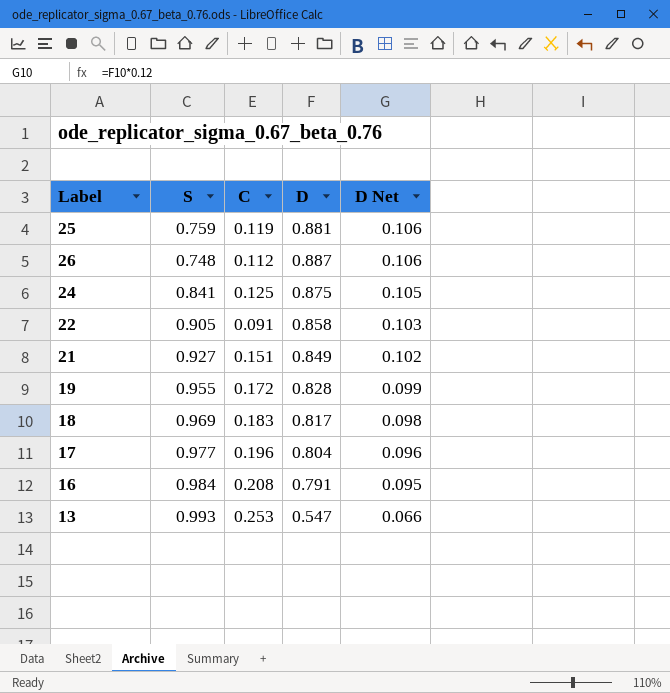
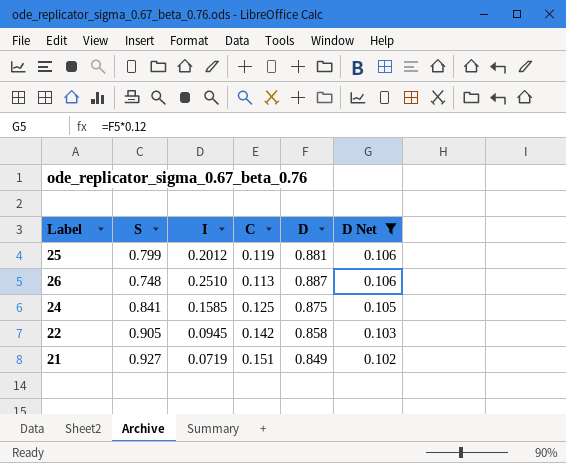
filter: none -> D Net >= 0.102
column I | position: none -> 3
25 | S: 0.759 -> 0.799
26 | C: 0.112 -> 0.113
22 | C: 0.091 -> 0.142

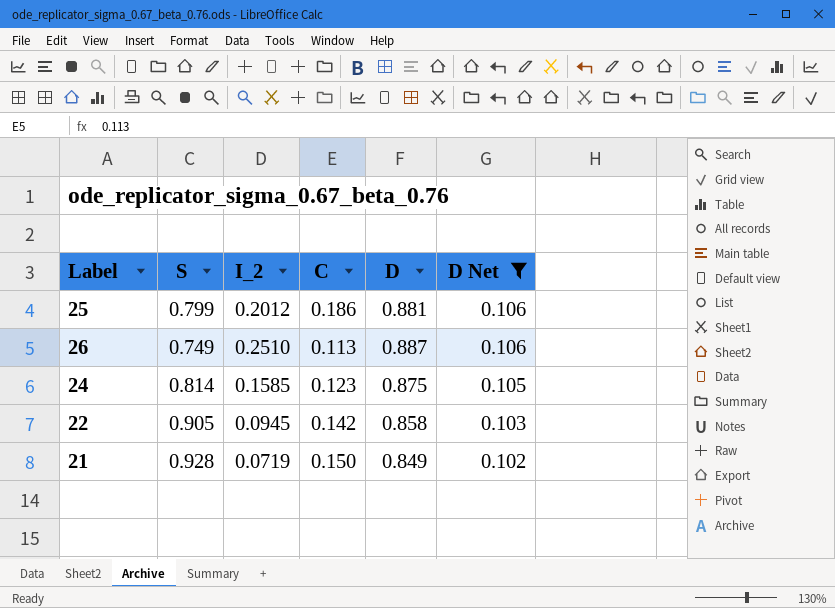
column name: I -> I_2
25 | C: 0.119 -> 0.186
26 | S: 0.748 -> 0.749
24 | S: 0.841 -> 0.814
24 | C: 0.125 -> 0.123
21 | S: 0.927 -> 0.928
21 | C: 0.151 -> 0.150

